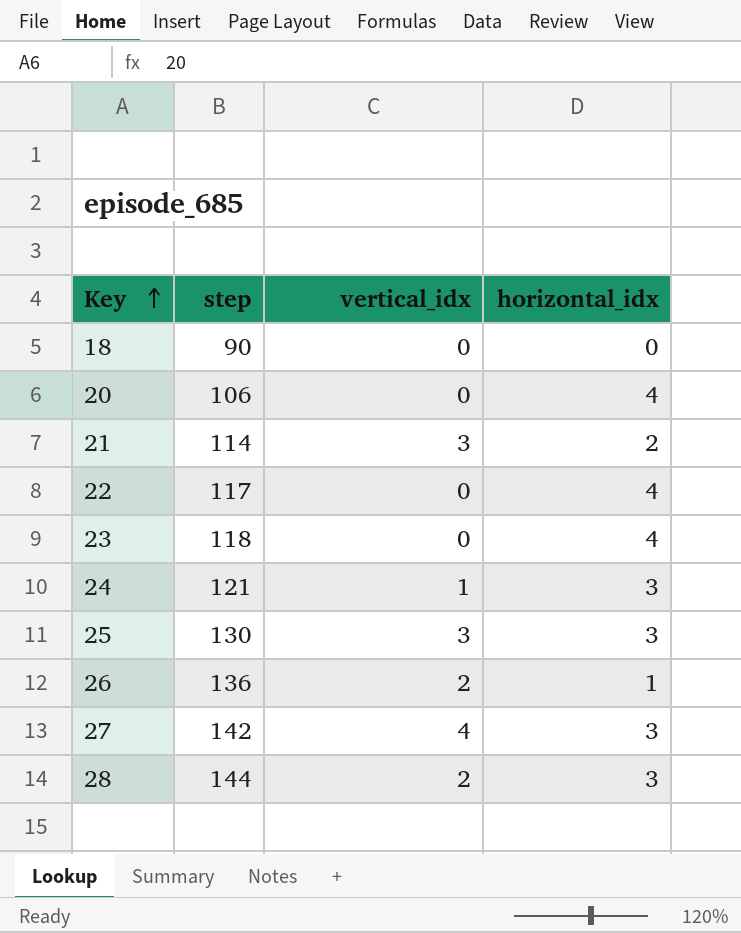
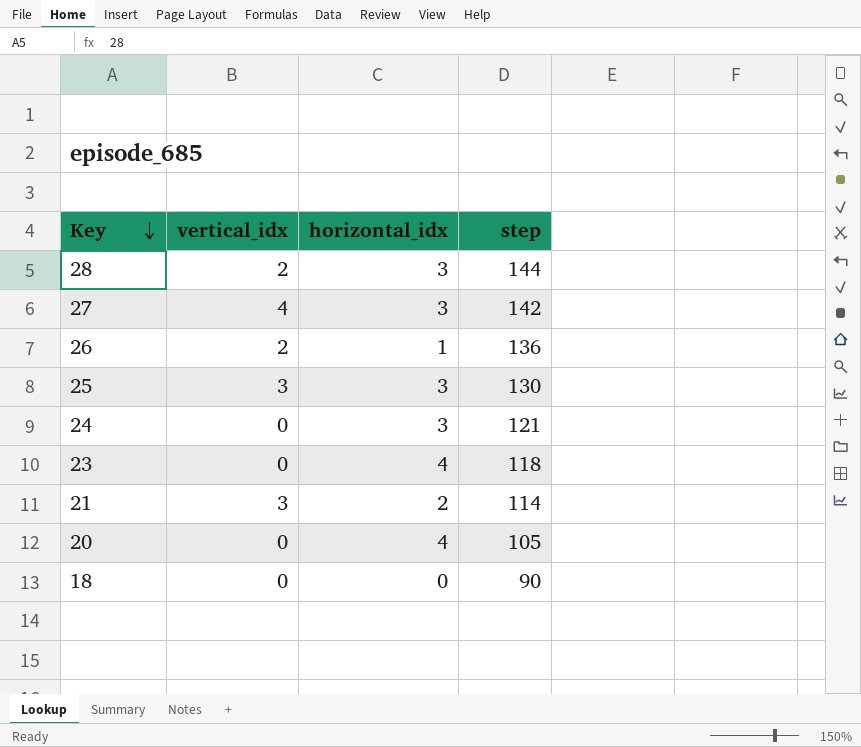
row order: Key ascending -> Key descending
column step | position: 2 -> 4
row 22: 117 | 0 | 4 -> none
24 | vertical_idx: 1 -> 0
20 | step: 106 -> 105

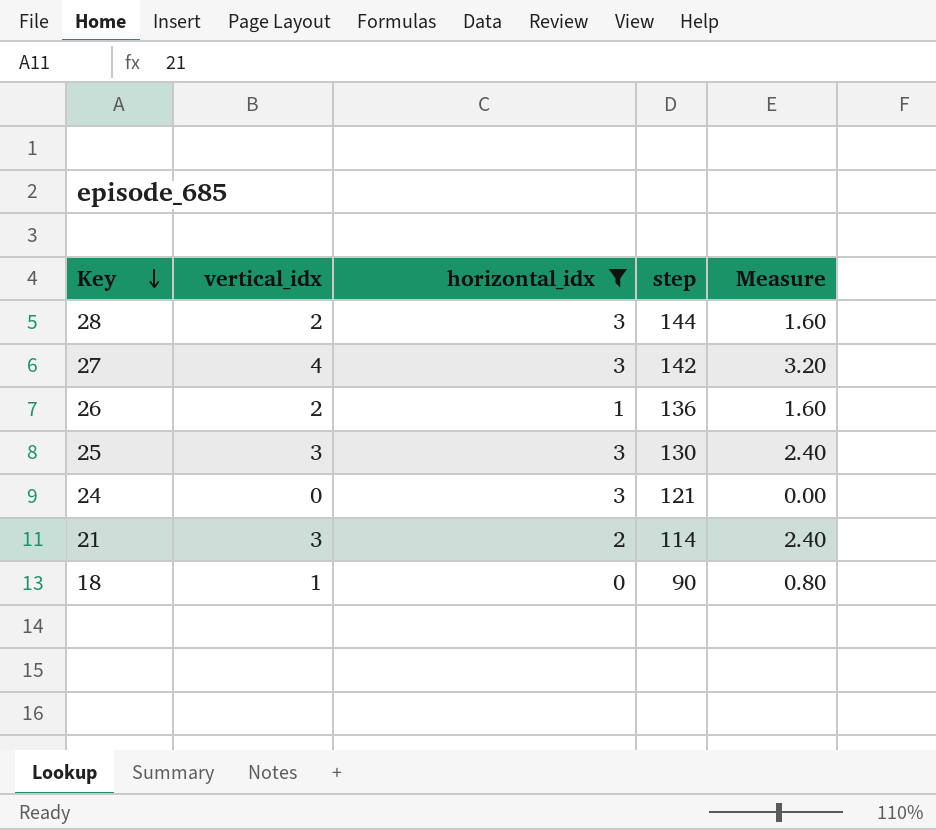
filter: none -> horizontal_idx != 4
column Measure | formula: none -> [vertical_idx] * 0.8
18 | vertical_idx: 0 -> 1

